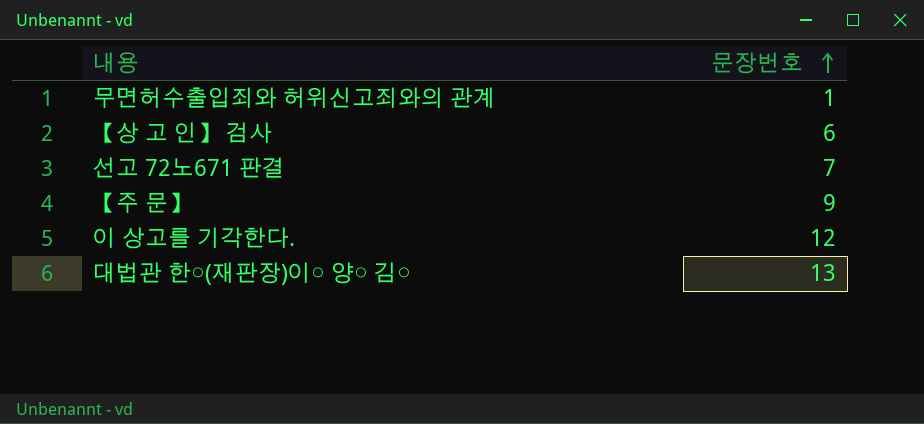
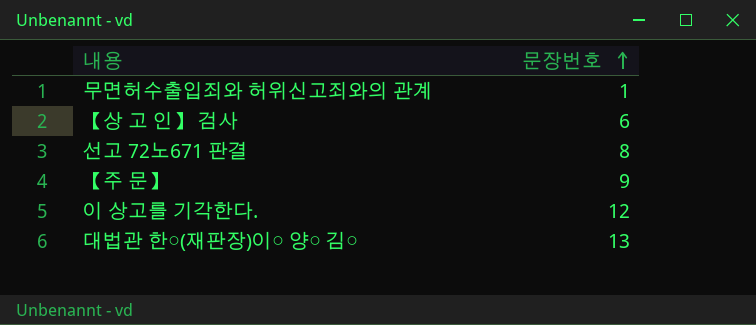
선고 72노671 판결 | 문장번호: 7 -> 8

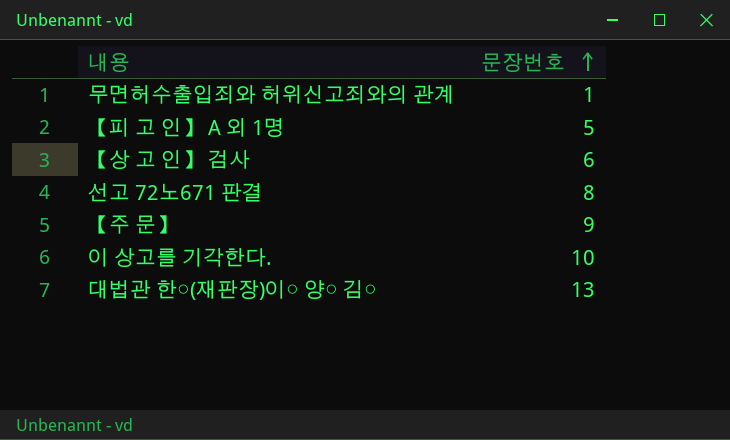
row 【피 고 인】 A 외 1명: none -> 5
이 상고를 기각한다. | 문장번호: 12 -> 10

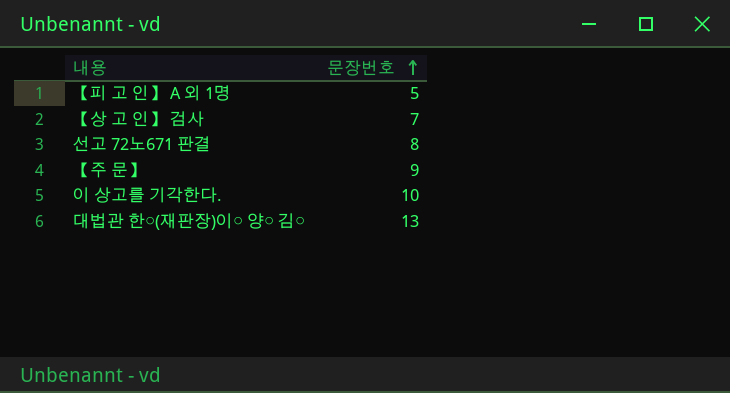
row 무면허수출입죄와 허위신고죄와의 관계: 1 -> none
【상 고 인】 검사 | 문장번호: 6 -> 7

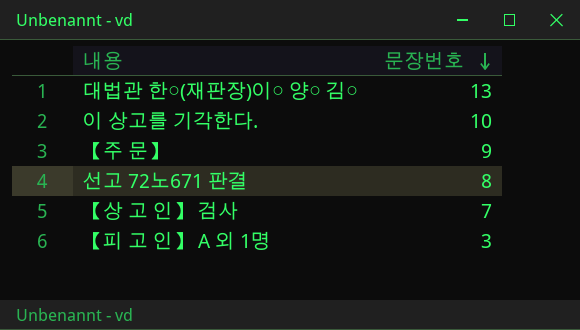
row order: 문장번호 ascending -> 문장번호 descending
【피 고 인】 A 외 1명 | 문장번호: 5 -> 3

